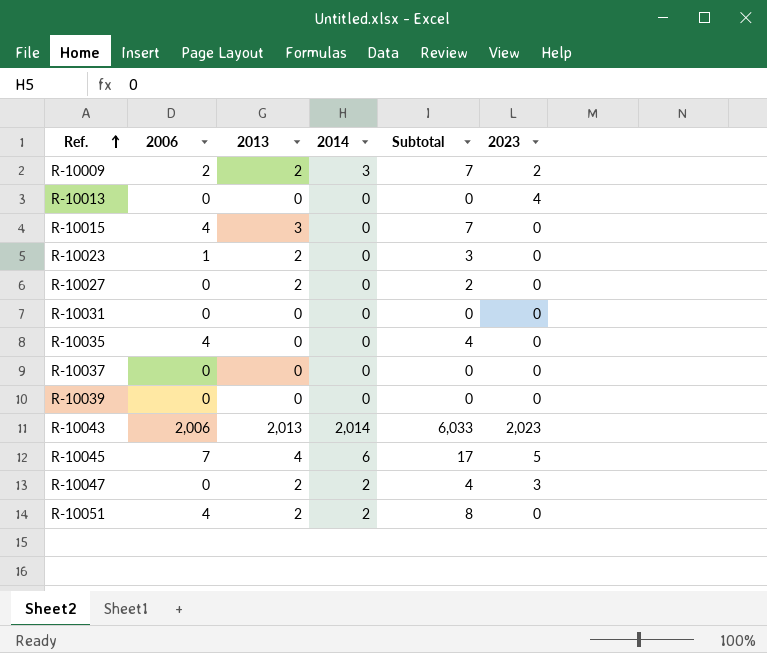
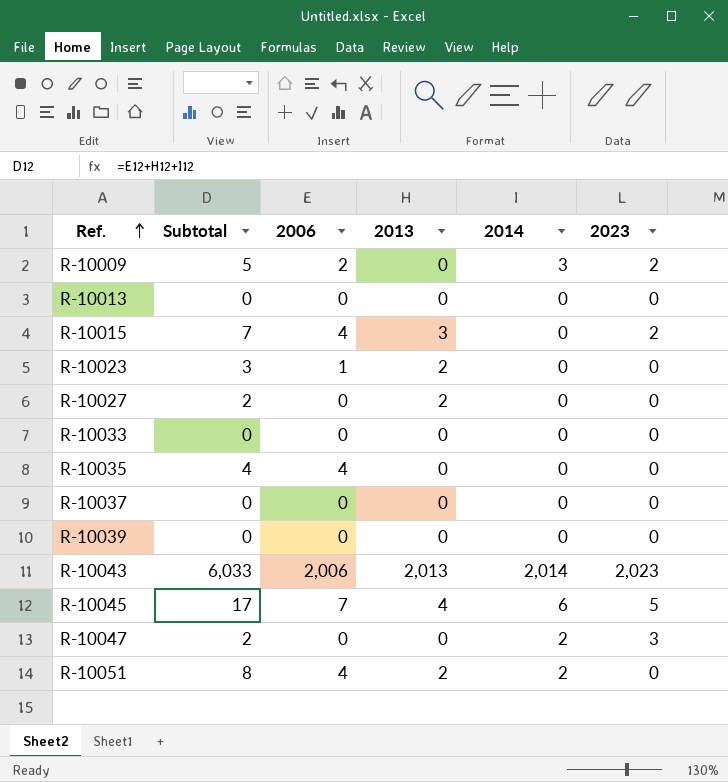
column Subtotal | position: 5 -> 2
row R-10031: 0 | 0 | 0 | 0 | 0 -> none
R-10009 | Subtotal: 7 -> 5
R-10009 | 2013: 2 -> 0
R-10013 | 2023: 4 -> 0
R-10015 | 2023: 0 -> 2
row R-10033: none -> 0 | 0 | 0 | 0 | 0
R-10047 | Subtotal: 4 -> 2
R-10047 | 2013: 2 -> 0

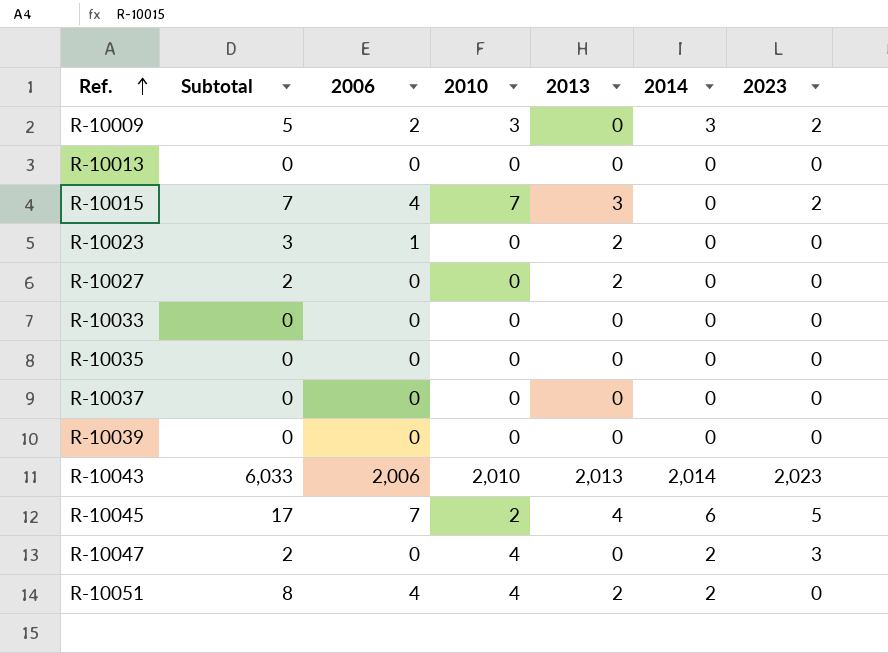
column 2010 | position: none -> 4
R-10035 | Subtotal: 4 -> 0
R-10035 | 2006: 4 -> 0

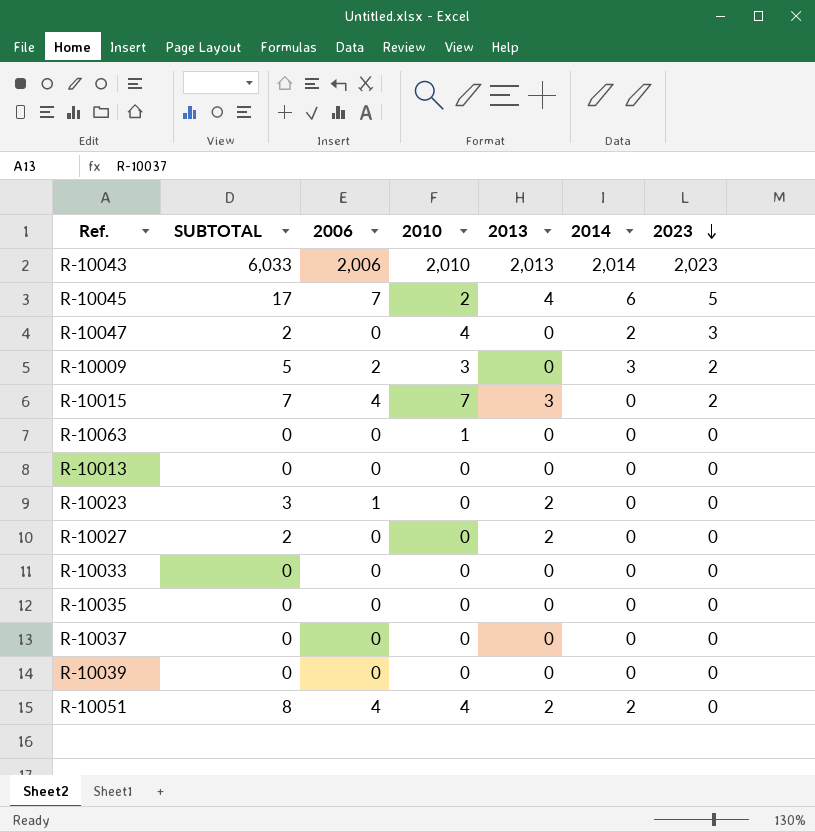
row order: Ref. ascending -> 2023 descending
column name: Subtotal -> SUBTOTAL
row R-10063: none -> 0 | 0 | 1 | 0 | 0 | 0

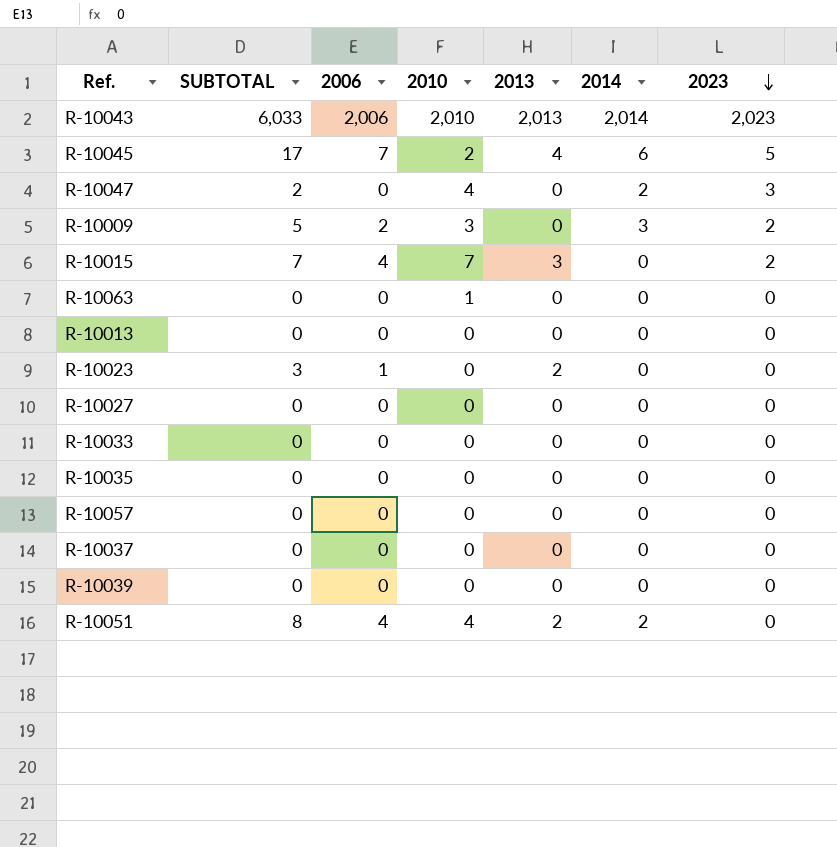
R-10027 | SUBTOTAL: 2 -> 0
R-10027 | 2013: 2 -> 0
row R-10057: none -> 0 | 0 | 0 | 0 | 0 | 0

